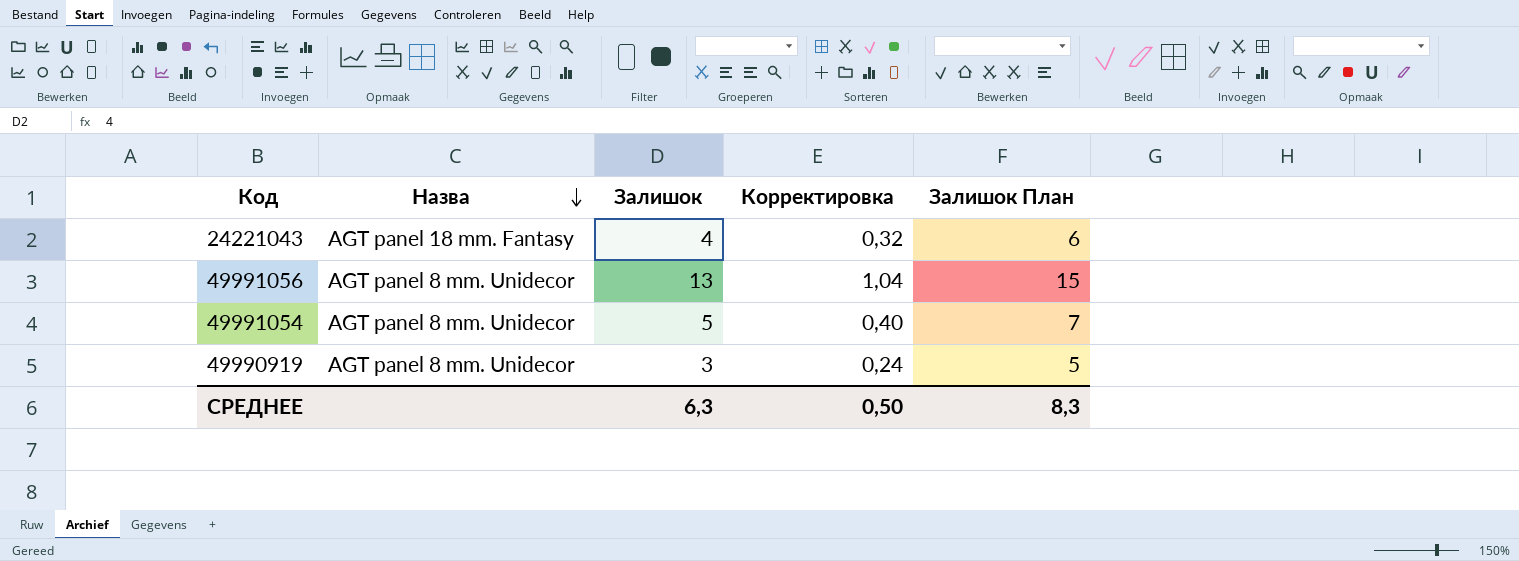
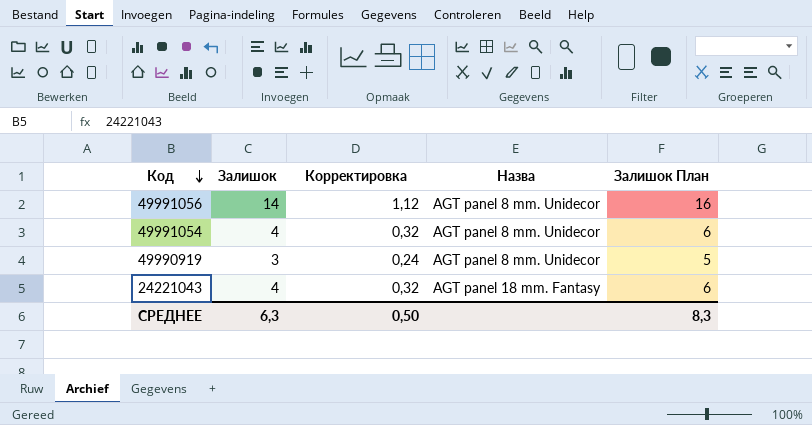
row order: Назва descending -> Код descending
column Назва | position: 2 -> 4
49991056 | Залишок: 13 -> 14
49991056 | Корректировка: 1,04 -> 1,12
49991056 | Залишок План: 15 -> 16
49991054 | Залишок: 5 -> 4
49991054 | Корректировка: 0,40 -> 0,32
49991054 | Залишок План: 7 -> 6

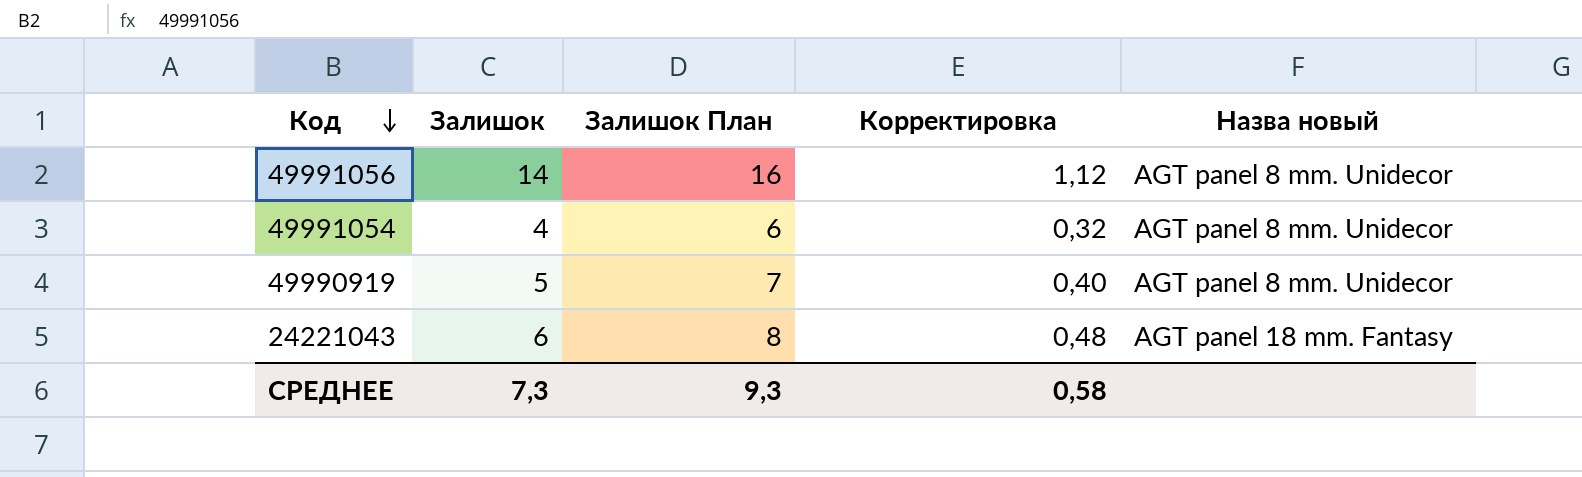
column Залишок План | position: 5 -> 3
column name: Назва -> Назва новый
49990919 | Залишок: 3 -> 5
49990919 | Залишок План: 5 -> 7
49990919 | Корректировка: 0,24 -> 0,40
24221043 | Залишок: 4 -> 6
24221043 | Залишок План: 6 -> 8
24221043 | Корректировка: 0,32 -> 0,48
СРЕДНЕЕ | Залишок: 6,3 -> 7,3
СРЕДНЕЕ | Залишок План: 8,3 -> 9,3
СРЕДНЕЕ | Корректировка: 0,50 -> 0,58

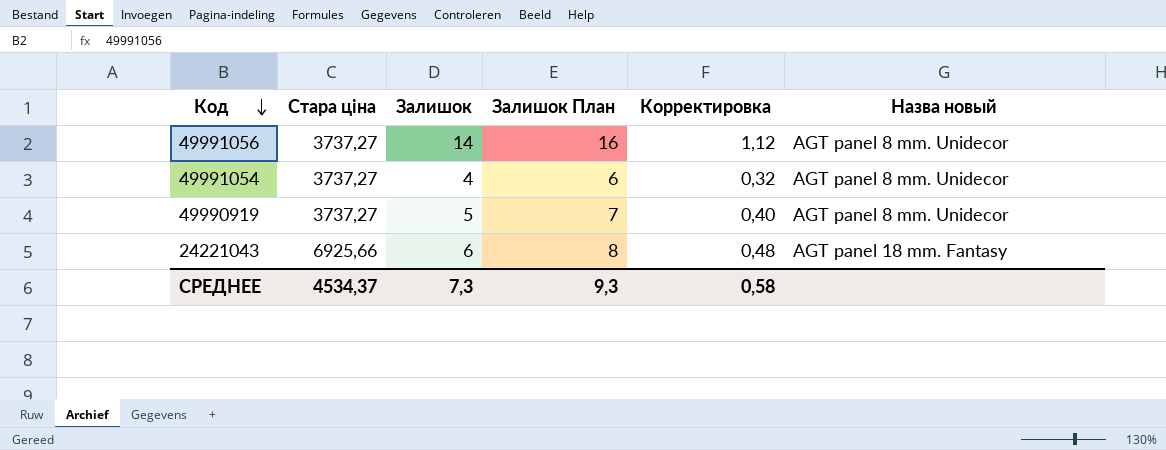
column Стара ціна | position: none -> 2

